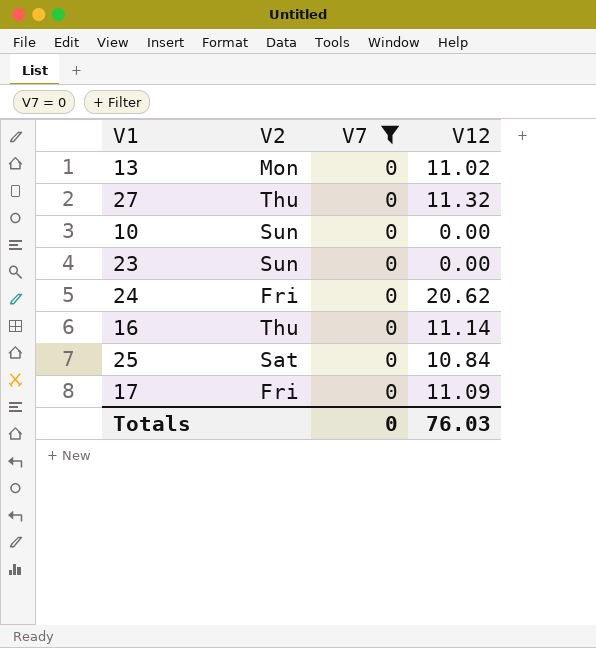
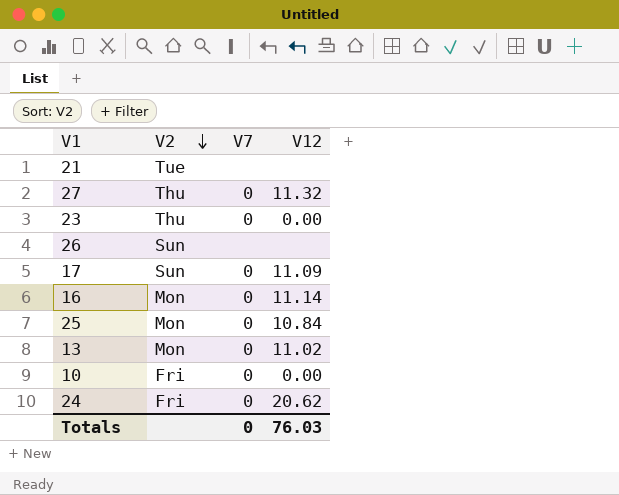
filter: V7 = 0 -> none
row order: none -> V2 descending
23 | V2: Sun -> Thu
17 | V2: Fri -> Sun
16 | V2: Thu -> Mon
25 | V2: Sat -> Mon
10 | V2: Sun -> Fri

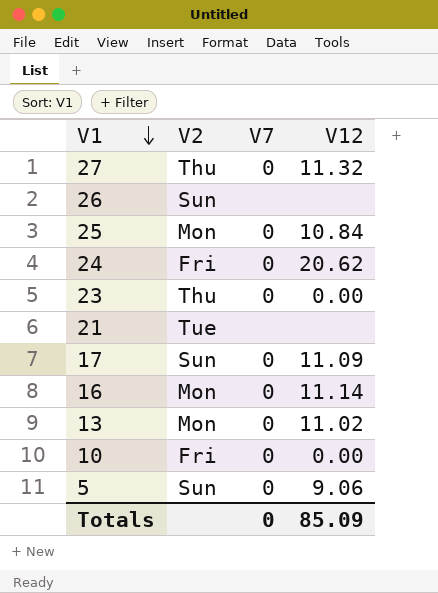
row order: V2 descending -> V1 descending
row 5: none -> Sun | 0 | 9.06
Totals | V12: 76.03 -> 85.09

